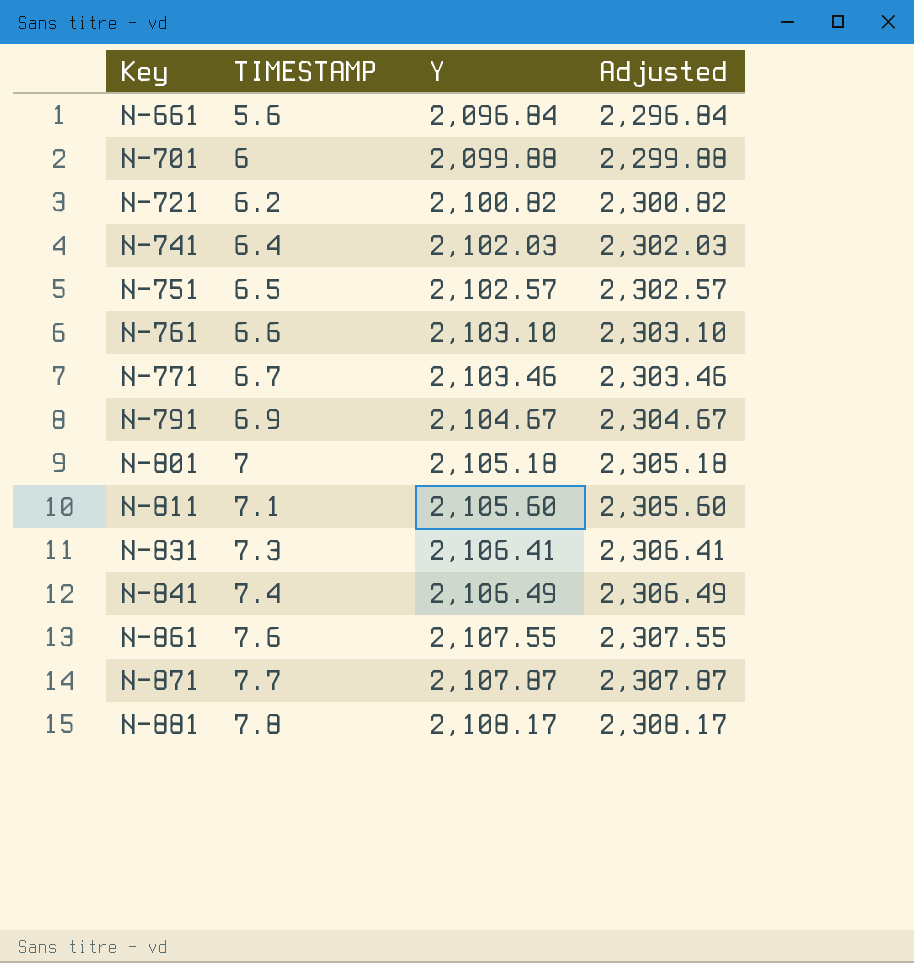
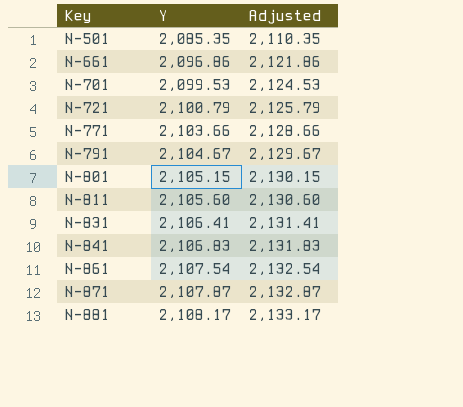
column TIMESTAMP | position: 2 -> none
column Adjusted | formula: [Y] + 200 -> [Y] + 25
row N-741: 6.4 | 2,102.03 | 2,302.03 -> none
row N-751: 6.5 | 2,102.57 | 2,302.57 -> none
row N-761: 6.6 | 2,103.10 | 2,303.10 -> none
row N-501: none -> 2,085.35 | 2,110.35
N-661 | Y: 2,096.84 -> 2,096.86
N-701 | Y: 2,099.88 -> 2,099.53
N-721 | Y: 2,100.82 -> 2,100.79
N-771 | Y: 2,103.46 -> 2,103.66
N-801 | Y: 2,105.18 -> 2,105.15
N-841 | Y: 2,106.49 -> 2,106.83
N-861 | Y: 2,107.55 -> 2,107.54

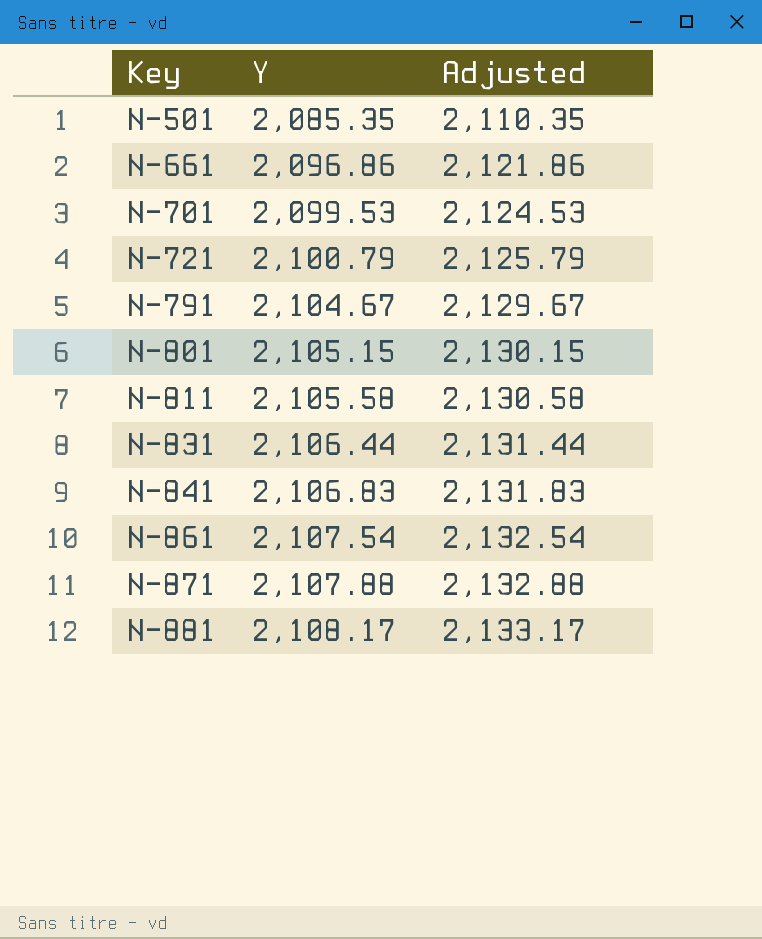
row N-771: 2,103.66 | 2,128.66 -> none
N-811 | Y: 2,105.60 -> 2,105.58
N-811 | Adjusted: 2,130.60 -> 2,130.58
N-831 | Y: 2,106.41 -> 2,106.44
N-831 | Adjusted: 2,131.41 -> 2,131.44
N-871 | Y: 2,107.87 -> 2,107.88
N-871 | Adjusted: 2,132.87 -> 2,132.88

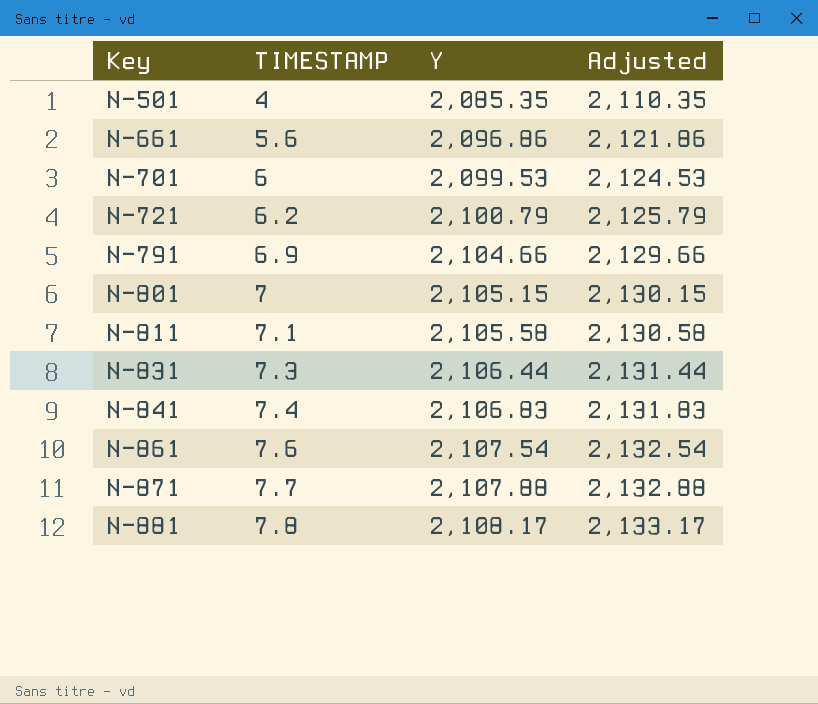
column TIMESTAMP | position: none -> 2
N-791 | Y: 2,104.67 -> 2,104.66
N-791 | Adjusted: 2,129.67 -> 2,129.66

